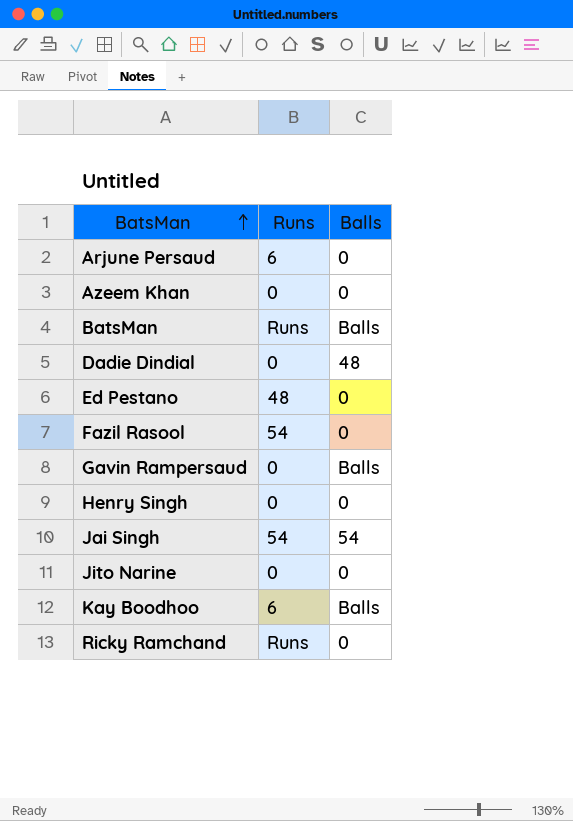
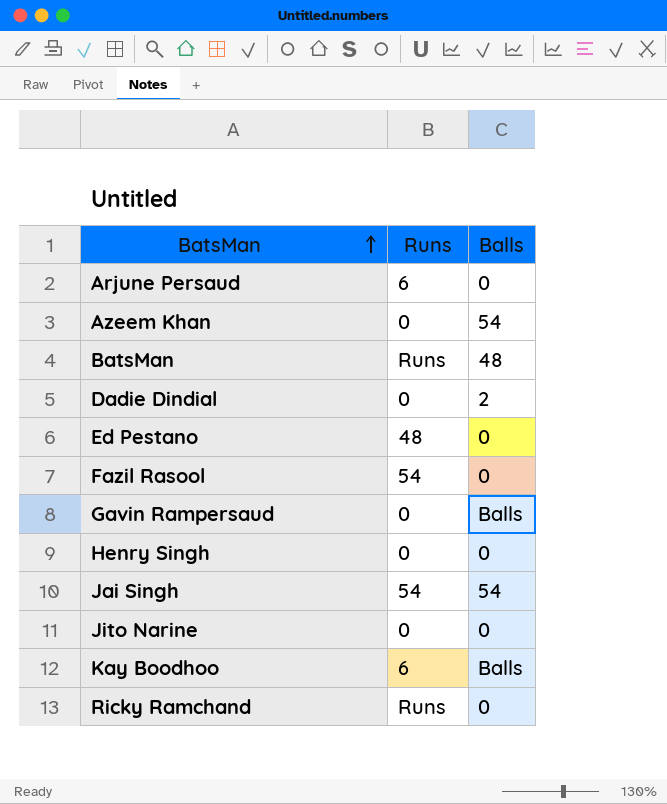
Azeem Khan | Balls: 0 -> 54
BatsMan | Balls: Balls -> 48
Dadie Dindial | Balls: 48 -> 2

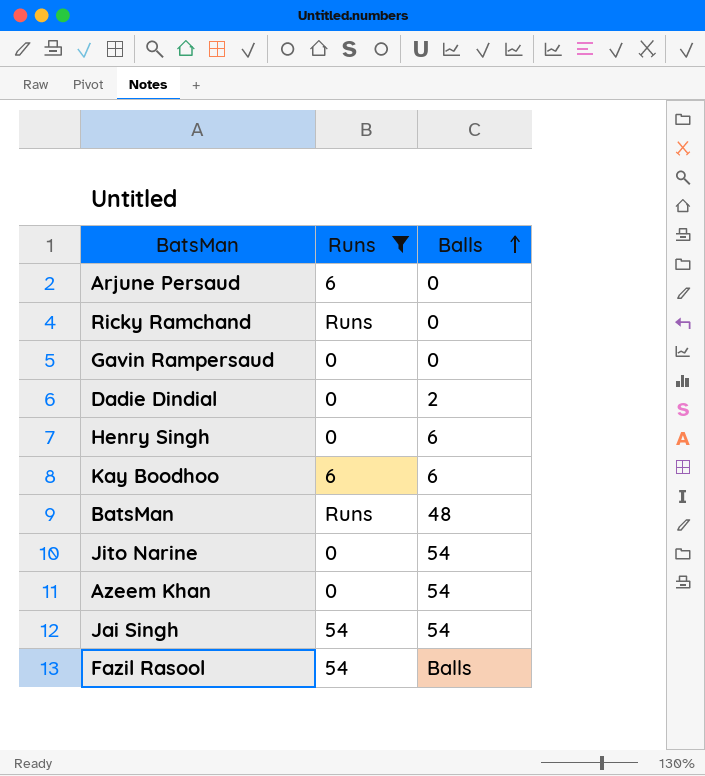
filter: none -> Runs != 48
row order: BatsMan ascending -> Balls ascending
Gavin Rampersaud | Balls: Balls -> 0
Henry Singh | Balls: 0 -> 6
Kay Boodhoo | Balls: Balls -> 6
Jito Narine | Balls: 0 -> 54
Fazil Rasool | Balls: 0 -> Balls

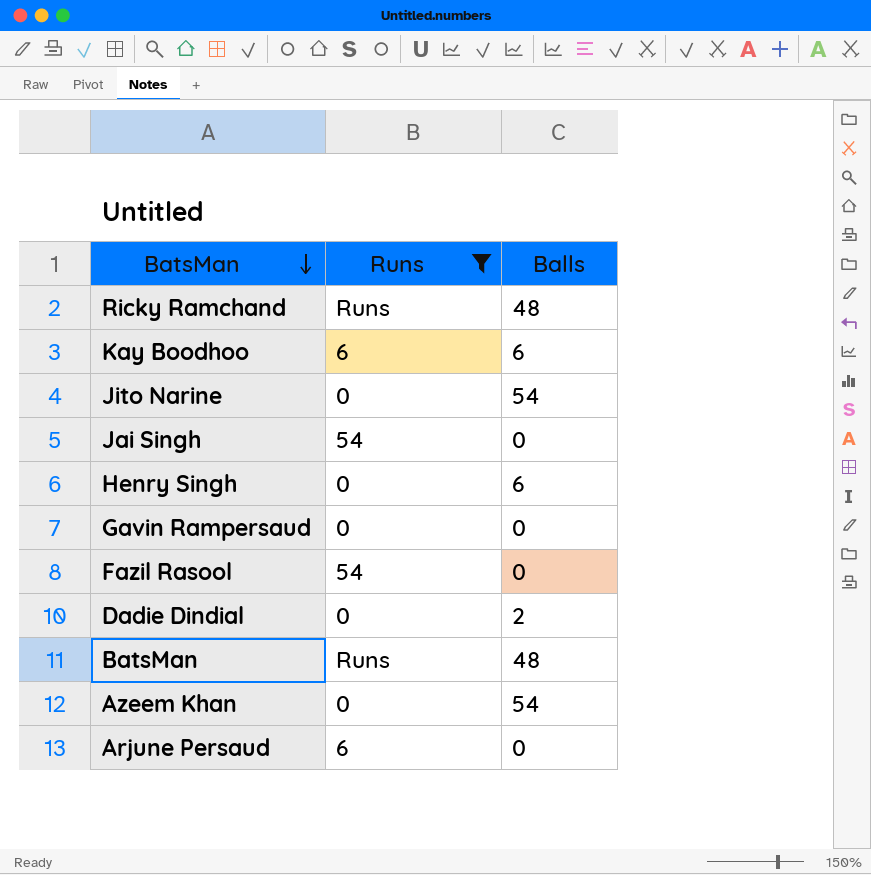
row order: Balls ascending -> BatsMan descending
Ricky Ramchand | Balls: 0 -> 48
Jai Singh | Balls: 54 -> 0
Fazil Rasool | Balls: Balls -> 0

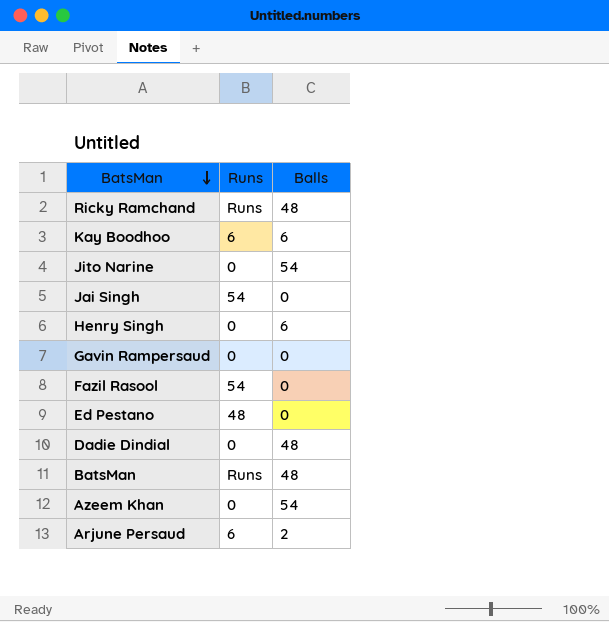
filter: Runs != 48 -> none
Dadie Dindial | Balls: 2 -> 48
Arjune Persaud | Balls: 0 -> 2

